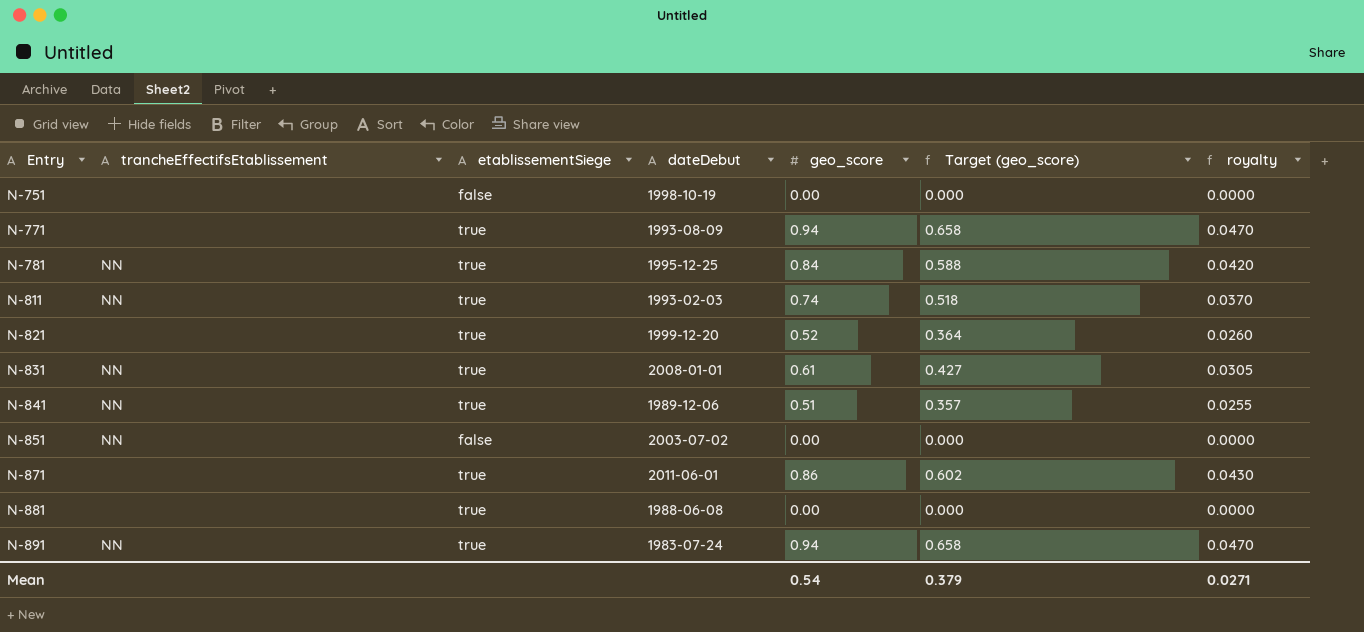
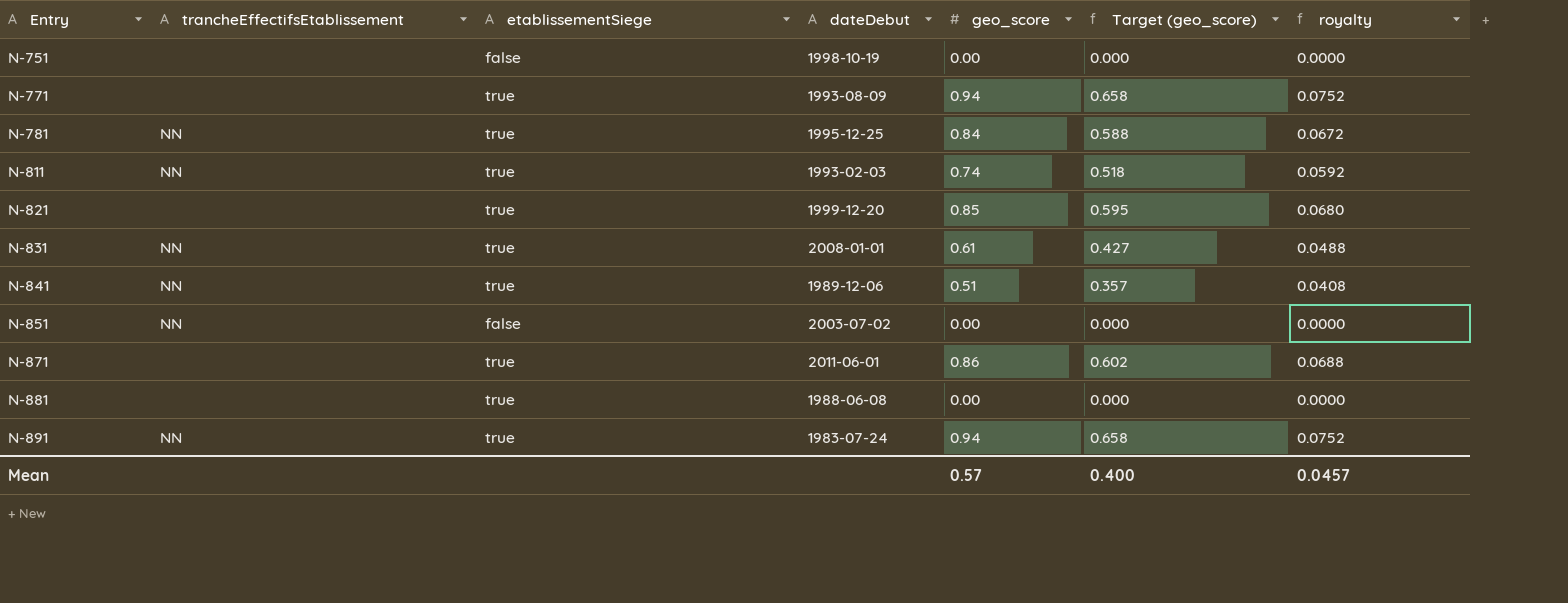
column royalty | formula: [geo_score] * 0.05 -> [geo_score] * 0.08
N-821 | geo_score: 0.52 -> 0.85
N-821 | Target (geo_score): 0.364 -> 0.595
Mean | geo_score: 0.54 -> 0.57
Mean | Target (geo_score): 0.379 -> 0.400
Mean | royalty: 0.0271 -> 0.0457

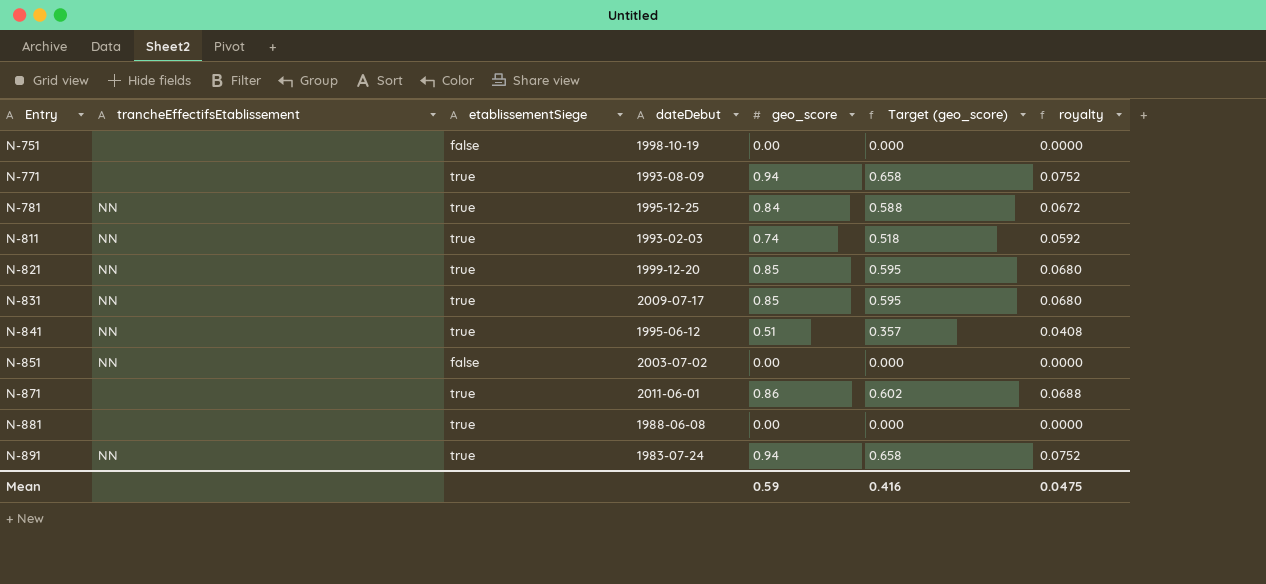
N-821 | trancheEffectifsEtablissement: none -> NN
N-831 | dateDebut: 2008-01-01 -> 2009-07-17
N-831 | geo_score: 0.61 -> 0.85
N-831 | Target (geo_score): 0.427 -> 0.595
N-831 | royalty: 0.0488 -> 0.0680
N-841 | dateDebut: 1989-12-06 -> 1995-06-12
Mean | geo_score: 0.57 -> 0.59
Mean | Target (geo_score): 0.400 -> 0.416
Mean | royalty: 0.0457 -> 0.0475

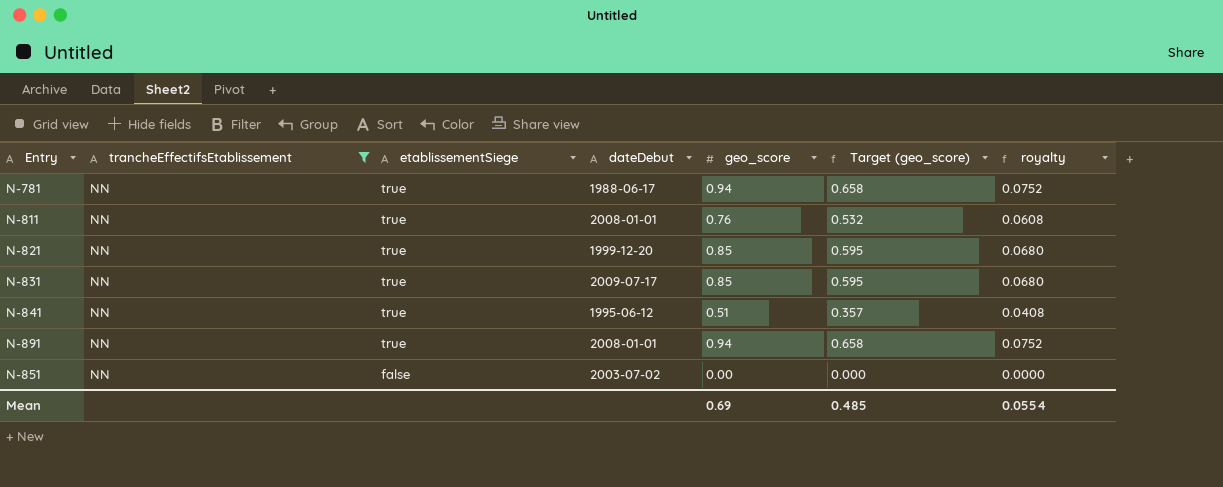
filter: none -> trancheEffectifsEtablissement = NN
row order: Entry ascending -> etablissementSiege descending
N-781 | dateDebut: 1995-12-25 -> 1988-06-17
N-781 | geo_score: 0.84 -> 0.94
N-781 | Target (geo_score): 0.588 -> 0.658
N-781 | royalty: 0.0672 -> 0.0752
N-811 | dateDebut: 1993-02-03 -> 2008-01-01
N-811 | geo_score: 0.74 -> 0.76
N-811 | Target (geo_score): 0.518 -> 0.532
N-811 | royalty: 0.0592 -> 0.0608
N-891 | dateDebut: 1983-07-24 -> 2008-01-01
Mean | geo_score: 0.59 -> 0.69
Mean | Target (geo_score): 0.416 -> 0.485
Mean | royalty: 0.0475 -> 0.0554

